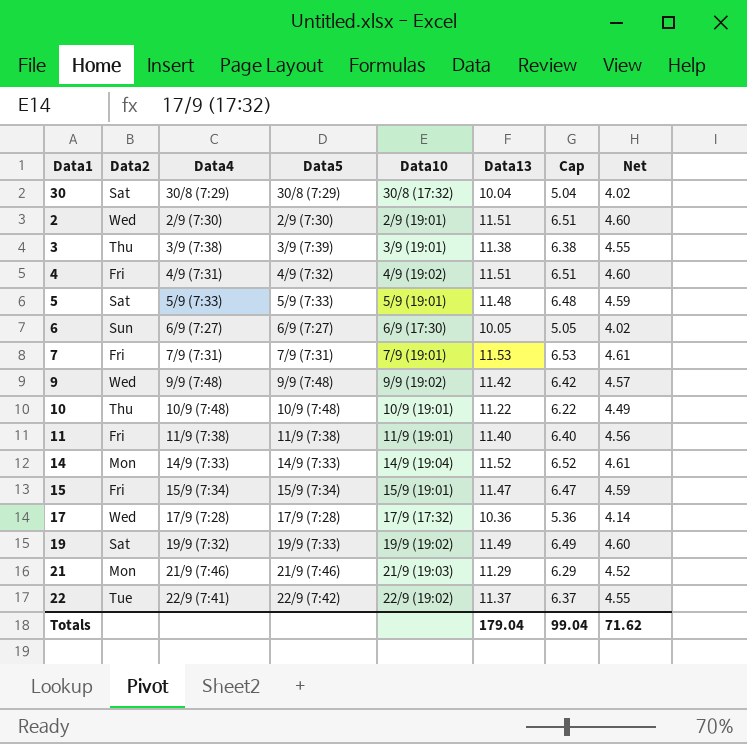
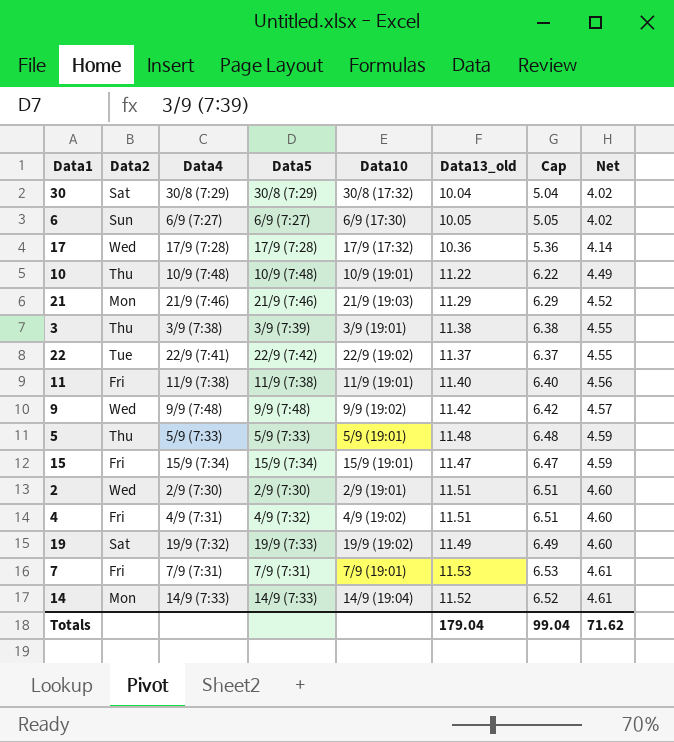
row order: none -> Net ascending
column name: Data13 -> Data13_old
5 | Data2: Sat -> Thu

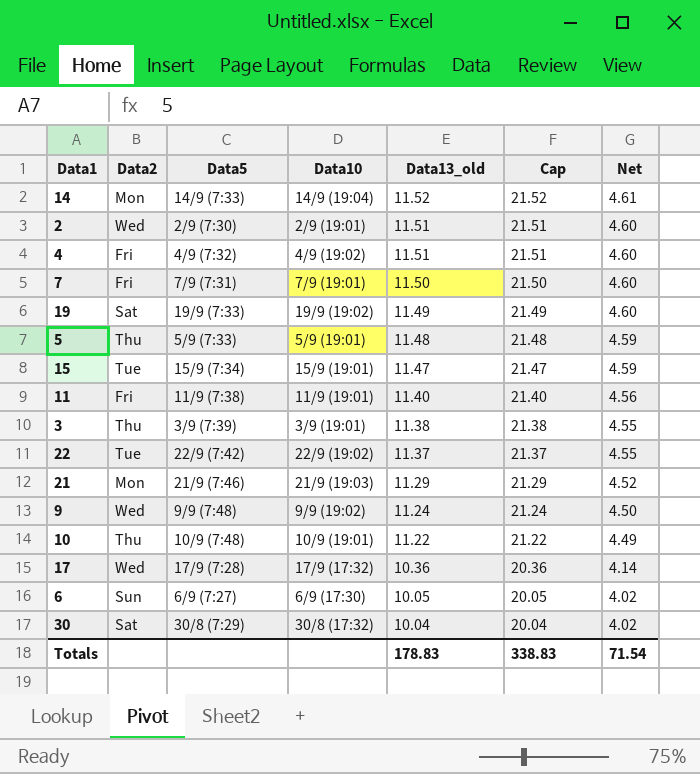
row order: Net ascending -> Data13_old descending
column Data4 | position: 3 -> none
column Cap | formula: [Data13_old] - 5 -> [Data13_old] + 10
7 | Data13_old: 11.53 -> 11.50
7 | Net: 4.61 -> 4.60
15 | Data2: Fri -> Tue
9 | Data13_old: 11.42 -> 11.24
9 | Net: 4.57 -> 4.50
Totals | Data13_old: 179.04 -> 178.83
Totals | Cap: 99.04 -> 338.83
Totals | Net: 71.62 -> 71.54

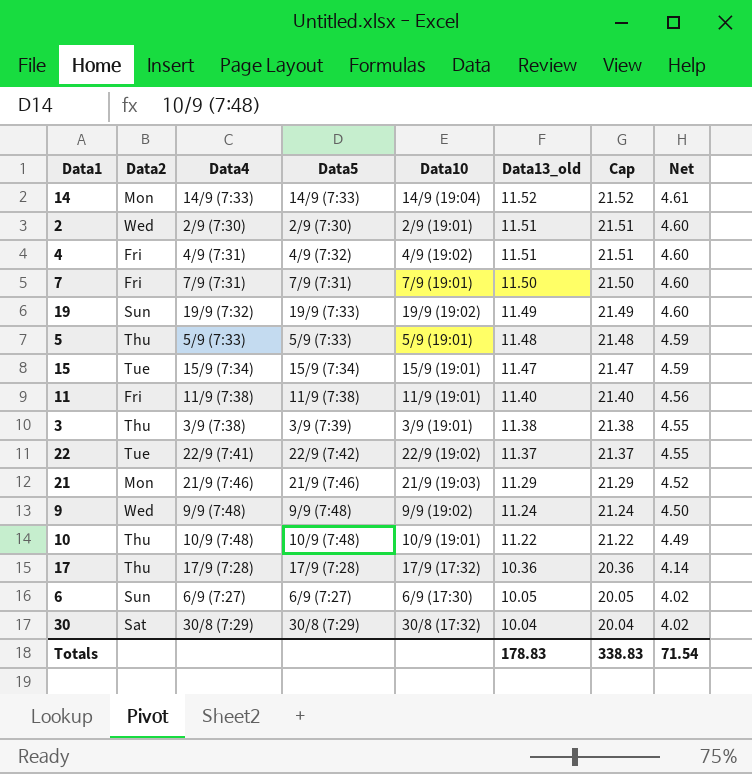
column Data4 | position: none -> 3
19 | Data2: Sat -> Sun
17 | Data2: Wed -> Thu

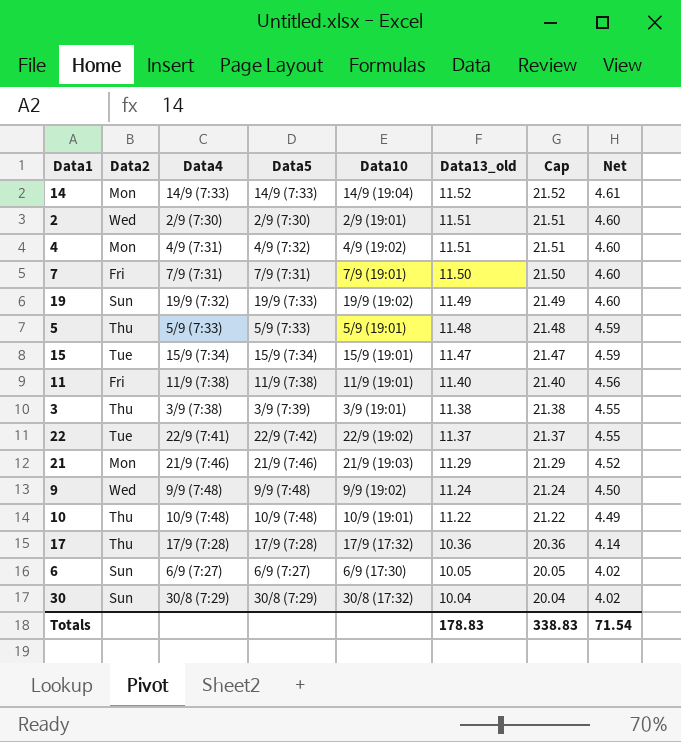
4 | Data2: Fri -> Mon
30 | Data2: Sat -> Sun

